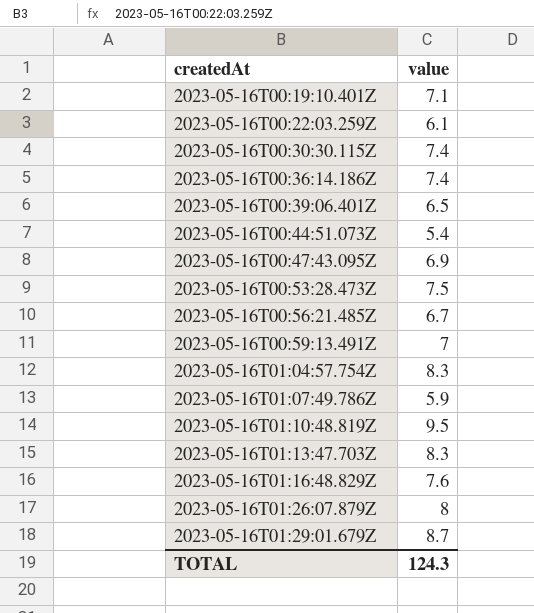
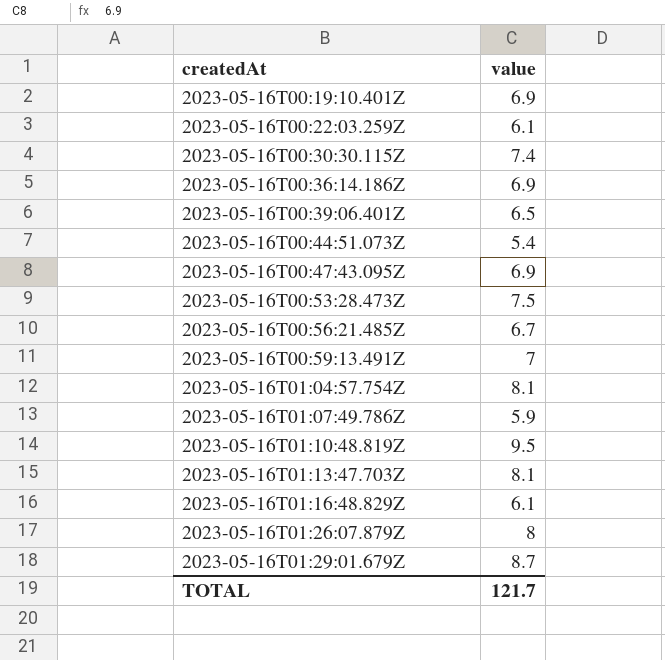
2023-05-16T00:19:10.401Z | value: 7.1 -> 6.9
2023-05-16T00:36:14.186Z | value: 7.4 -> 6.9
2023-05-16T01:04:57.754Z | value: 8.3 -> 8.1
2023-05-16T01:13:47.703Z | value: 8.3 -> 8.1
2023-05-16T01:16:48.829Z | value: 7.6 -> 6.1
TOTAL | value: 124.3 -> 121.7

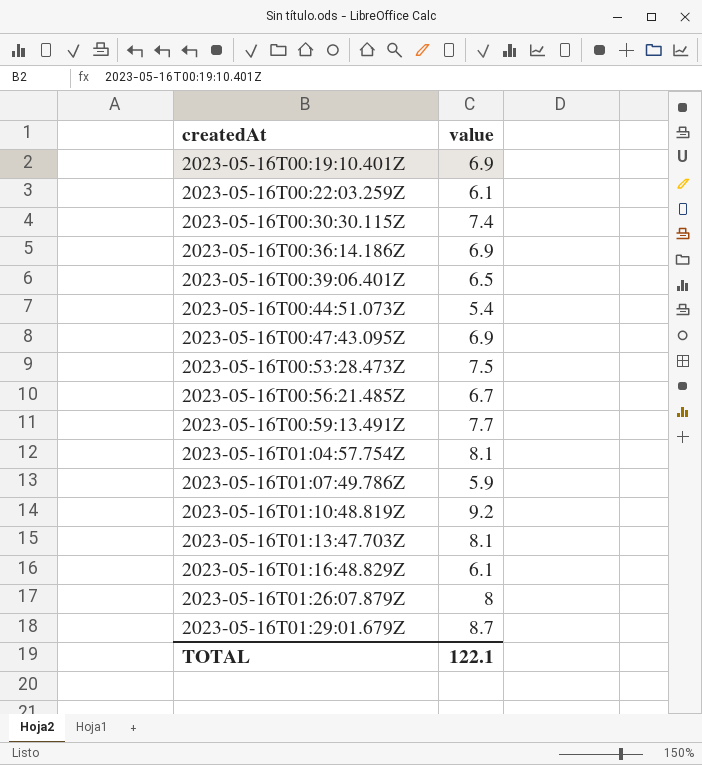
2023-05-16T00:59:13.491Z | value: 7 -> 7.7
2023-05-16T01:10:48.819Z | value: 9.5 -> 9.2
TOTAL | value: 121.7 -> 122.1

